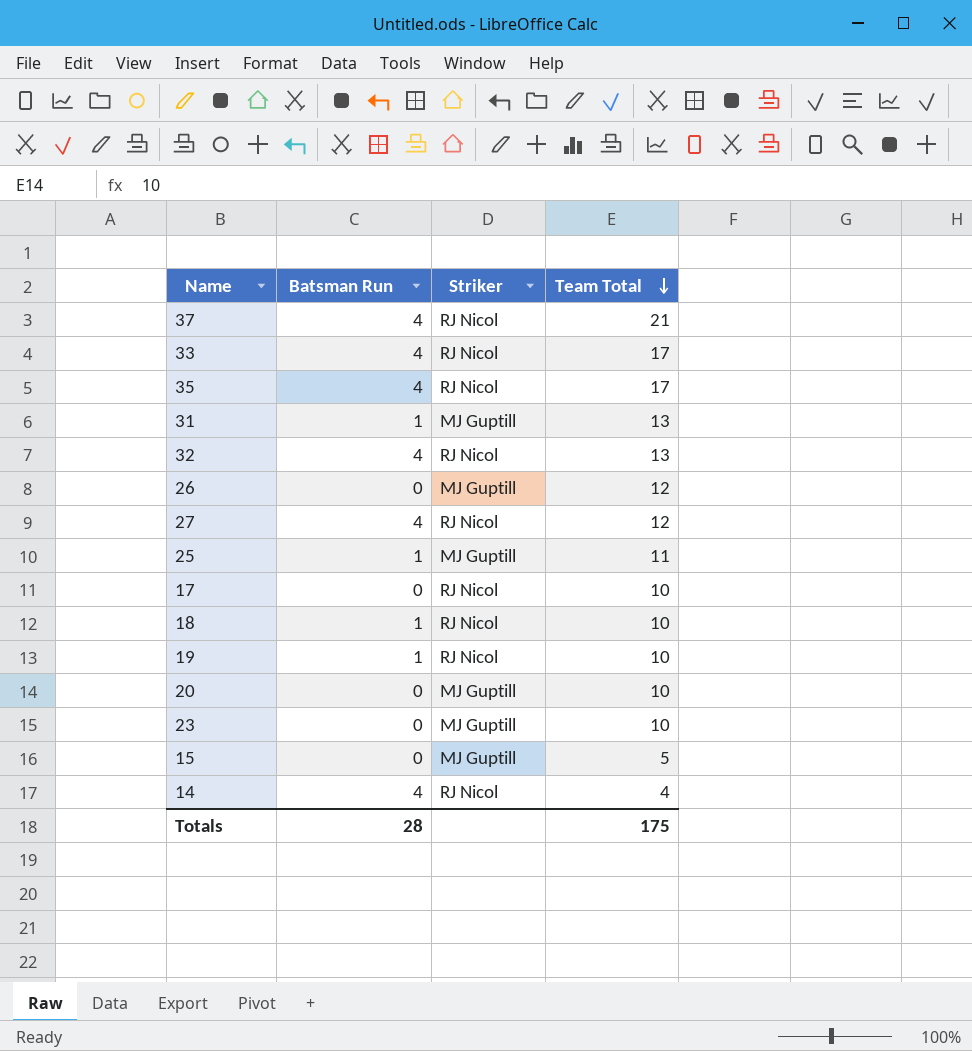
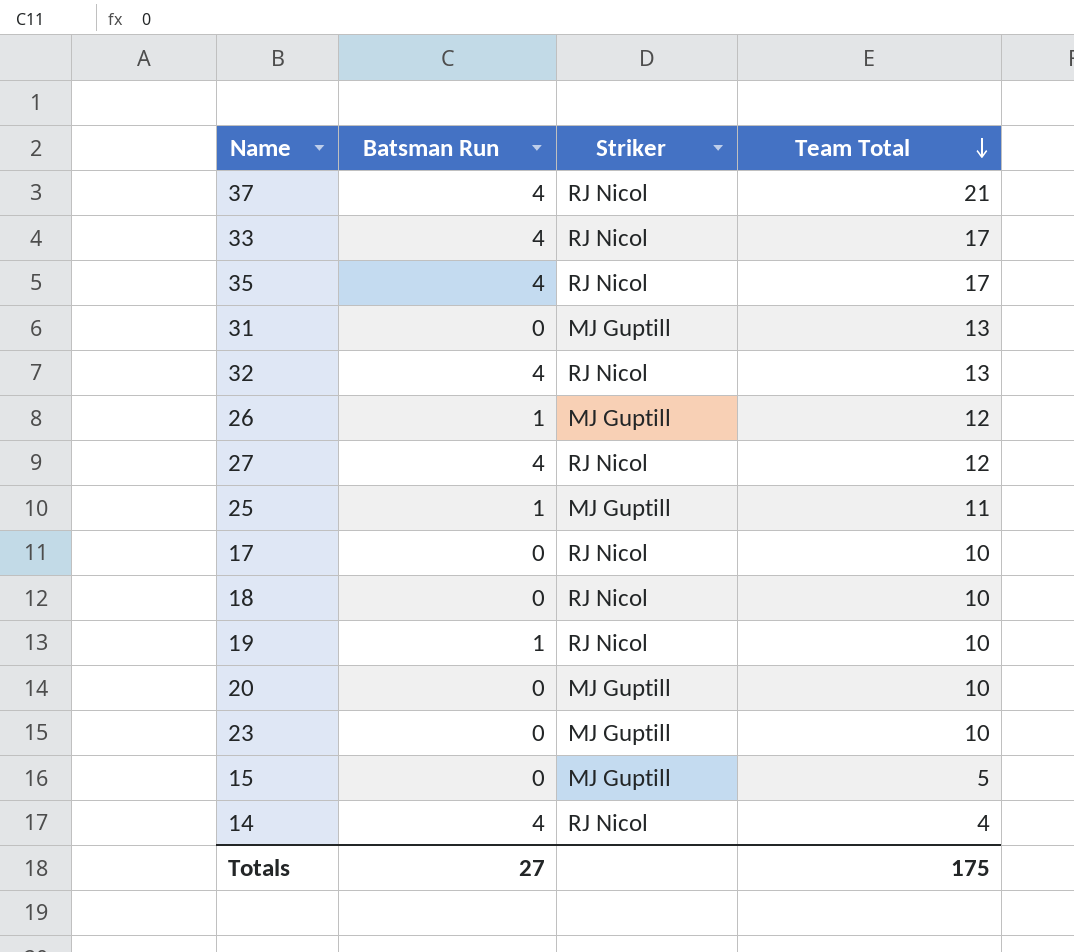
31 | Batsman Run: 1 -> 0
26 | Batsman Run: 0 -> 1
18 | Batsman Run: 1 -> 0
Totals | Batsman Run: 28 -> 27

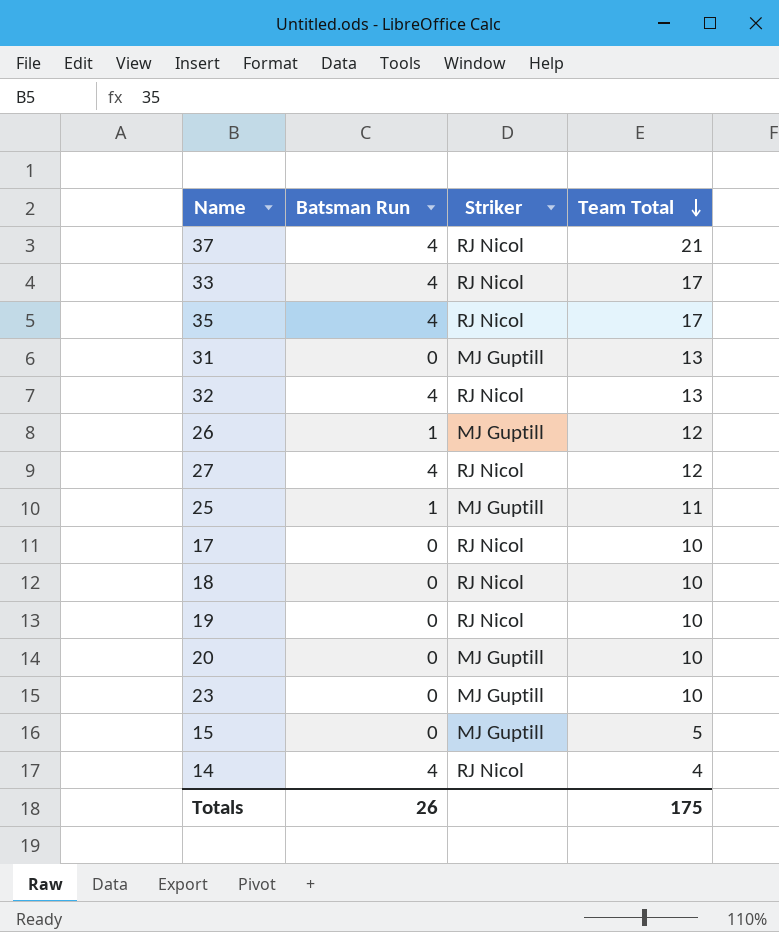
19 | Batsman Run: 1 -> 0
Totals | Batsman Run: 27 -> 26

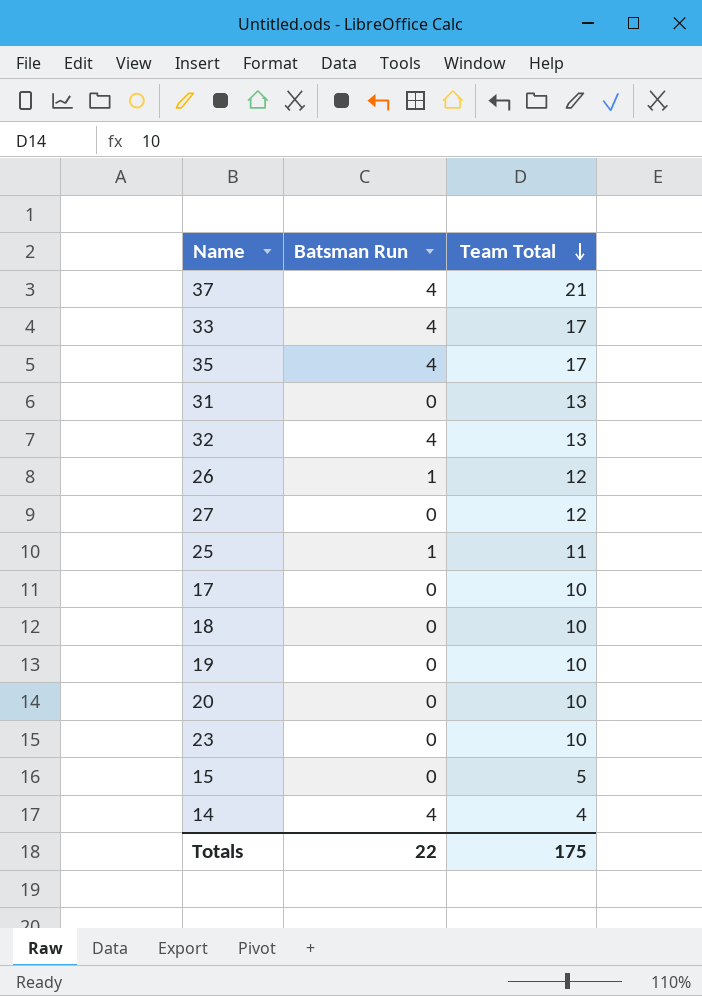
column Striker | position: 3 -> none
27 | Batsman Run: 4 -> 0
Totals | Batsman Run: 26 -> 22

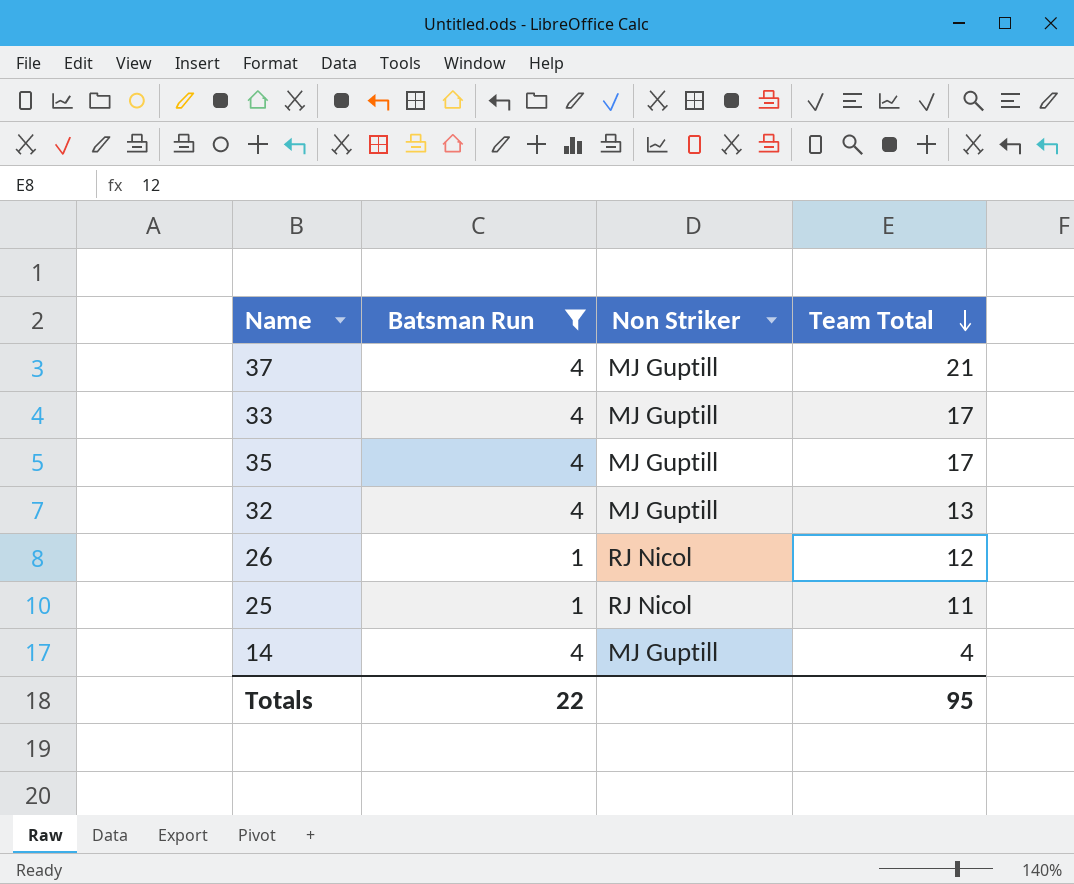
filter: none -> Batsman Run != 0
column Non Striker | position: none -> 3
Totals | Team Total: 175 -> 95

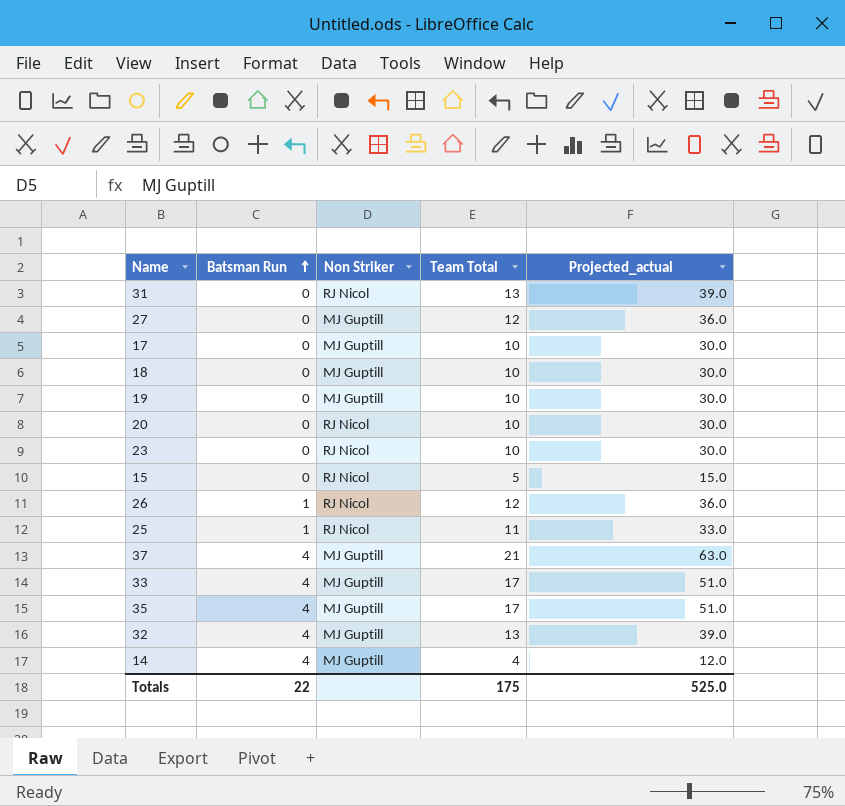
filter: Batsman Run != 0 -> none
row order: Team Total descending -> Batsman Run ascending
column Projected_actual | formula: none -> [Team Total] * 3
Totals | Team Total: 95 -> 175

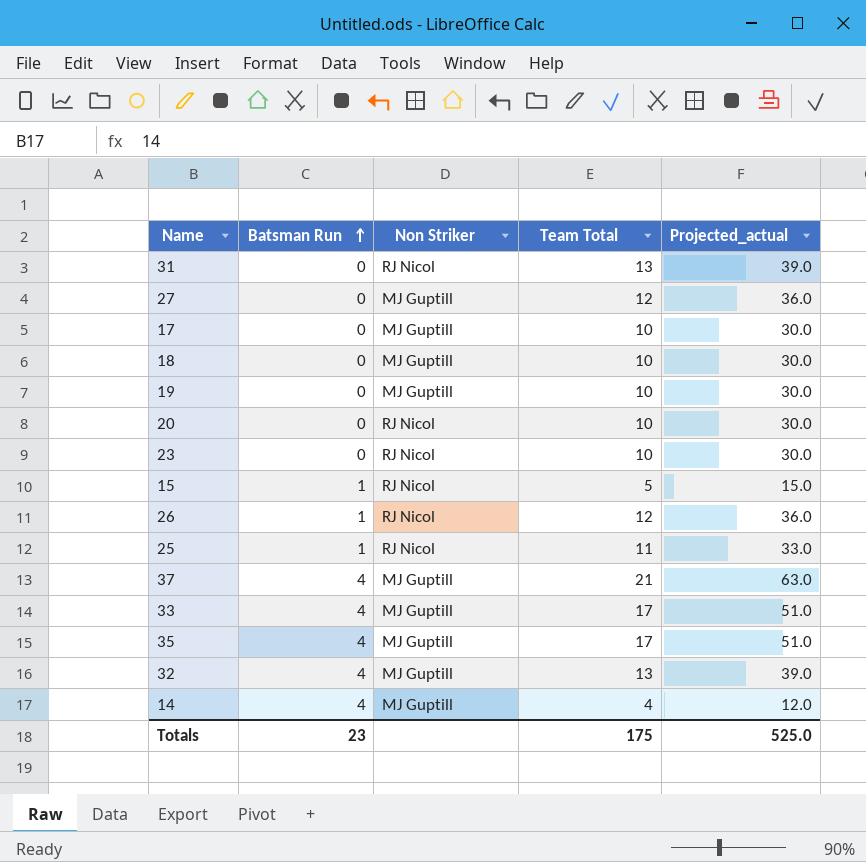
15 | Batsman Run: 0 -> 1
Totals | Batsman Run: 22 -> 23

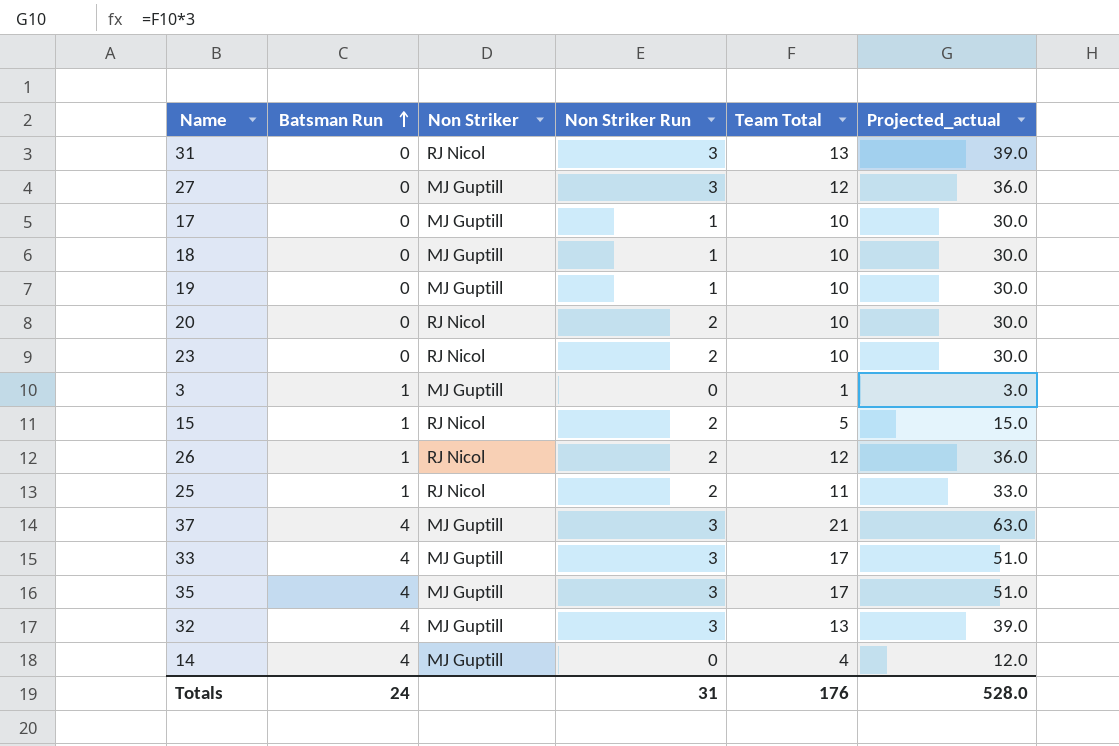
column Non Striker Run | position: none -> 4
row 3: none -> 1 | MJ Guptill | 0 | 1 | 3.0
Totals | Batsman Run: 23 -> 24
Totals | Team Total: 175 -> 176
Totals | Projected_actual: 525.0 -> 528.0

